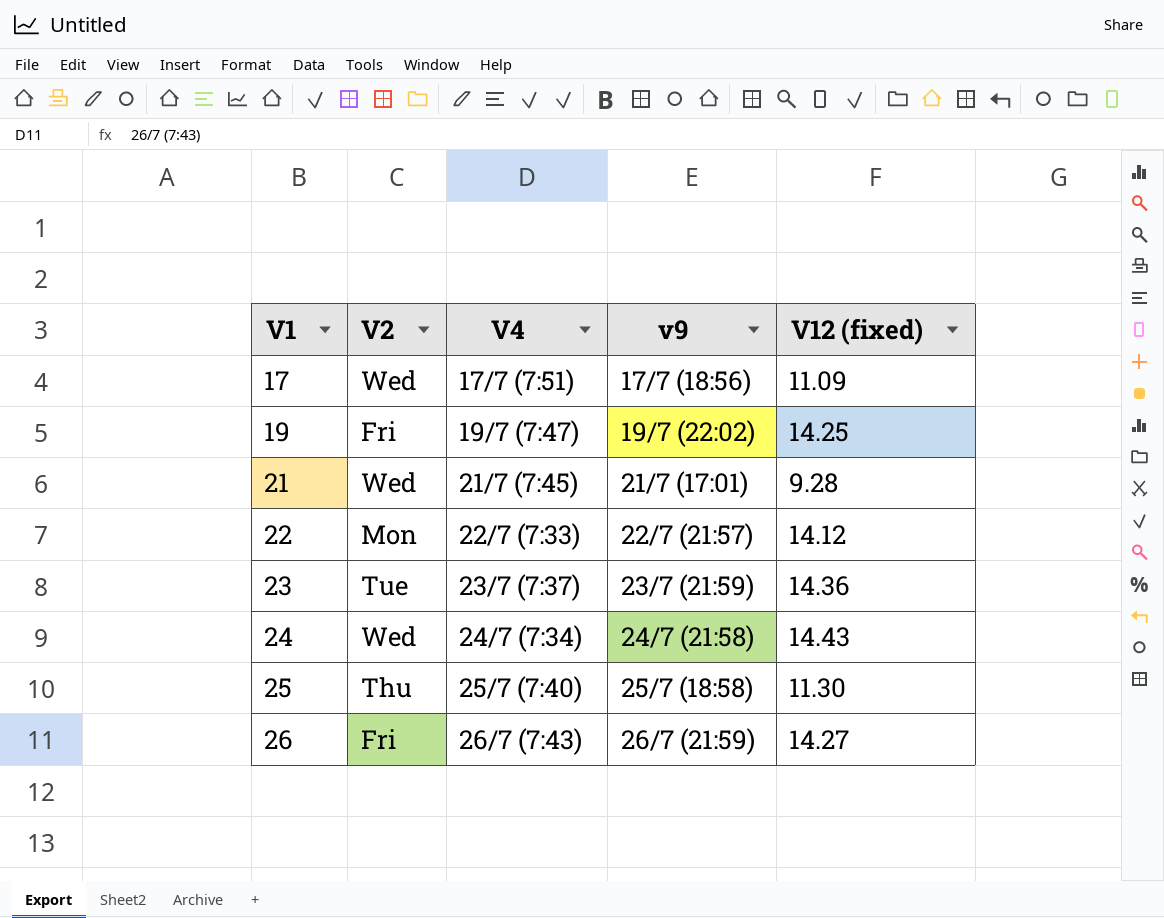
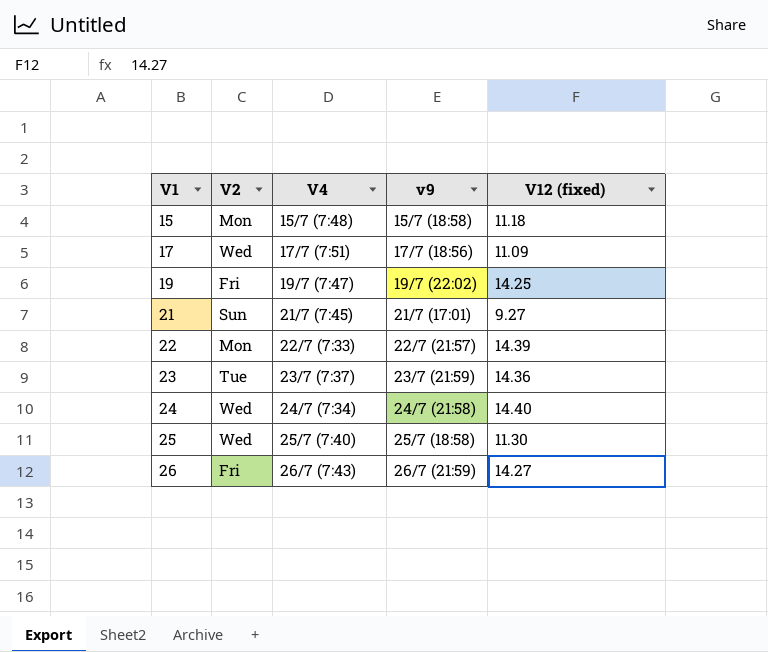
row 15: none -> Mon | 15/7 (7:48) | 15/7 (18:58) | 11.18
21 | V2: Wed -> Sun
21 | V12 (fixed): 9.28 -> 9.27
22 | V12 (fixed): 14.12 -> 14.39
24 | V12 (fixed): 14.43 -> 14.40
25 | V2: Thu -> Wed

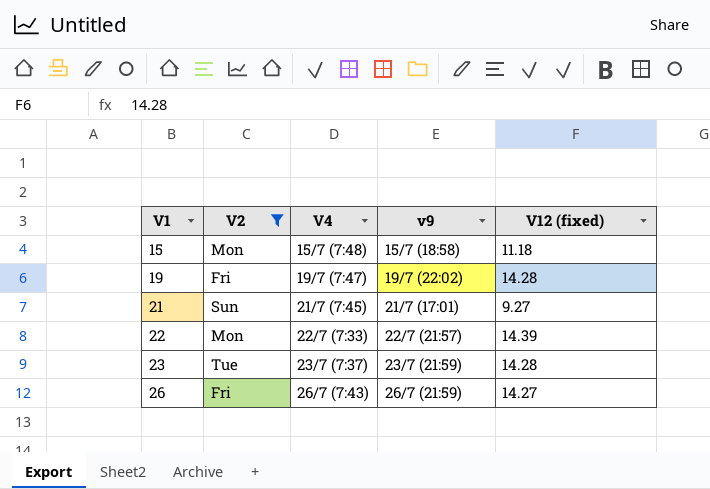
filter: none -> V2 != Wed
19 | V12 (fixed): 14.25 -> 14.28
23 | V12 (fixed): 14.36 -> 14.28

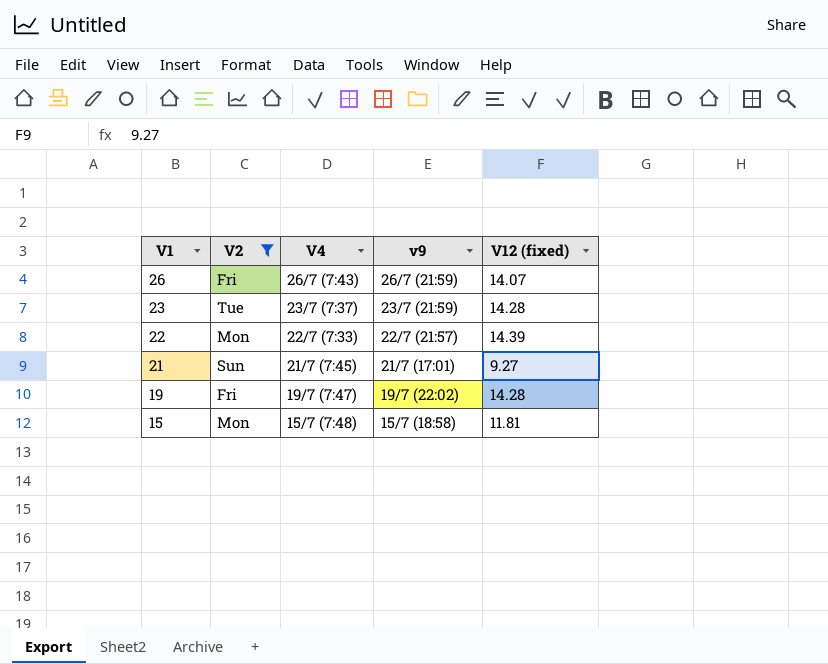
row order: V1 ascending -> V1 descending
26 | V12 (fixed): 14.27 -> 14.07
15 | V12 (fixed): 11.18 -> 11.81

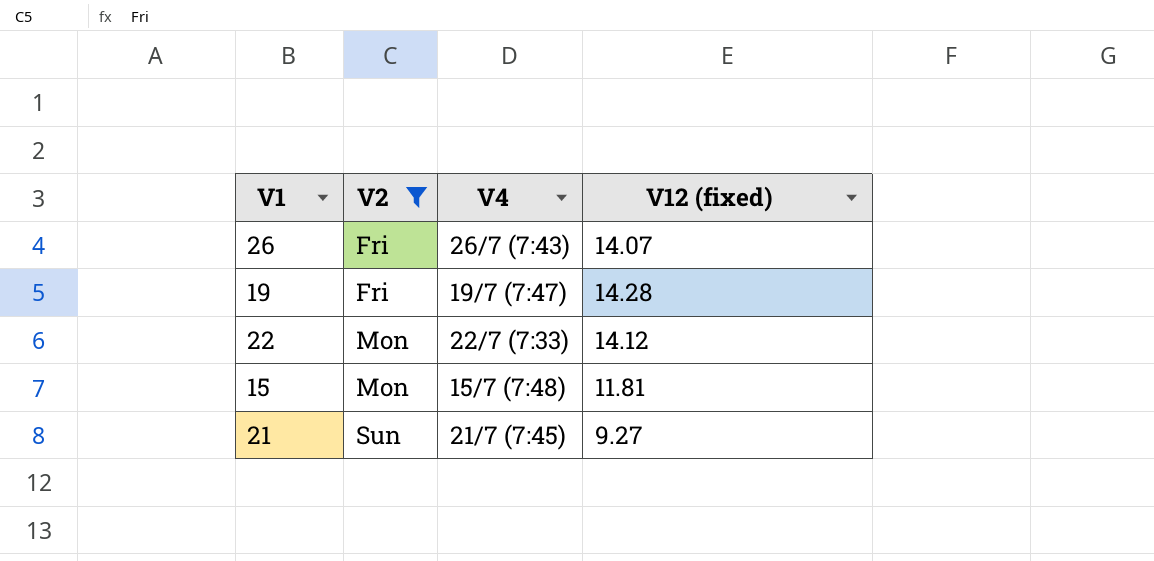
row order: V1 descending -> V2 ascending
column v9 | position: 4 -> none
row 23: Tue | 23/7 (7:37) | 23/7 (21:59) | 14.28 -> none
22 | V12 (fixed): 14.39 -> 14.12

